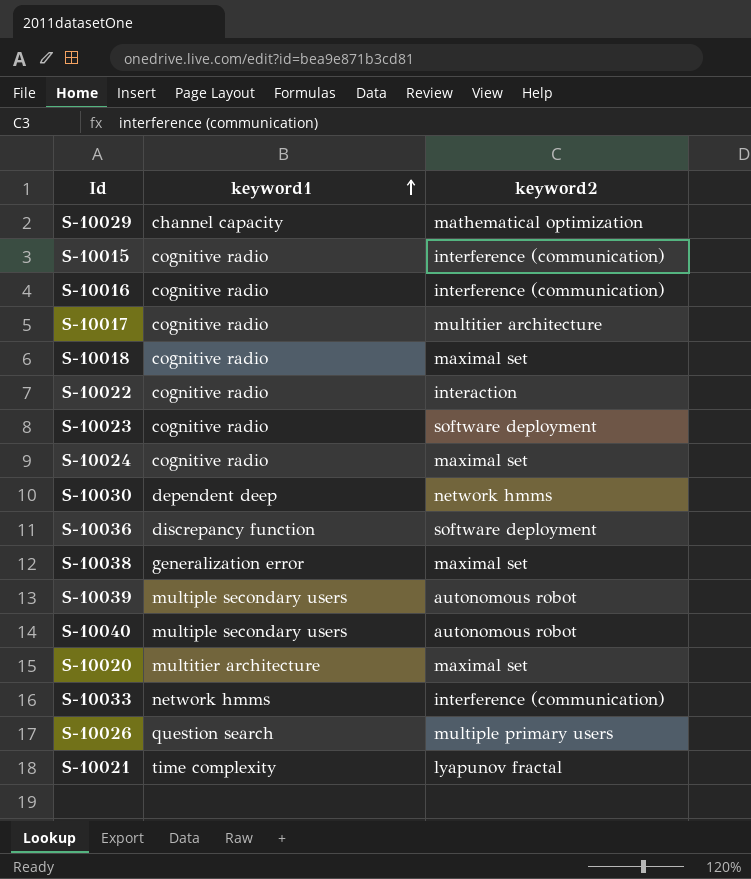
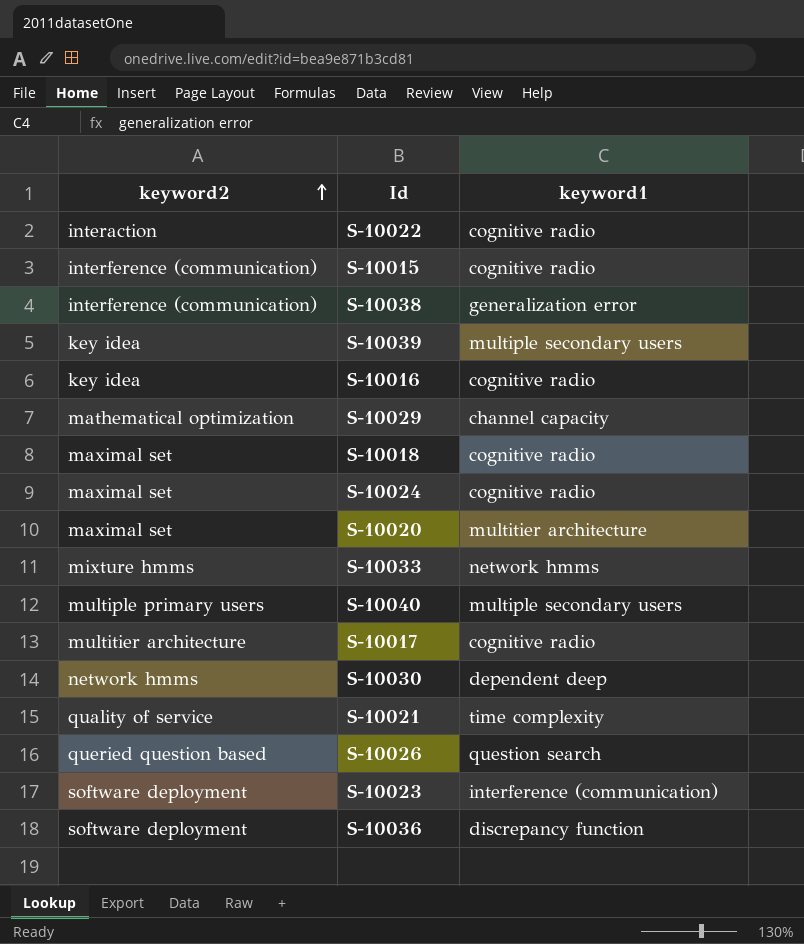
row order: keyword1 ascending -> keyword2 ascending
column keyword2 | position: 3 -> 1
S-10038 | keyword2: maximal set -> interference (communication)
S-10039 | keyword2: autonomous robot -> key idea
S-10016 | keyword2: interference (communication) -> key idea
S-10033 | keyword2: interference (communication) -> mixture hmms
S-10040 | keyword2: autonomous robot -> multiple primary users
S-10021 | keyword2: lyapunov fractal -> quality of service
S-10026 | keyword2: multiple primary users -> queried question based
S-10023 | keyword1: cognitive radio -> interference (communication)

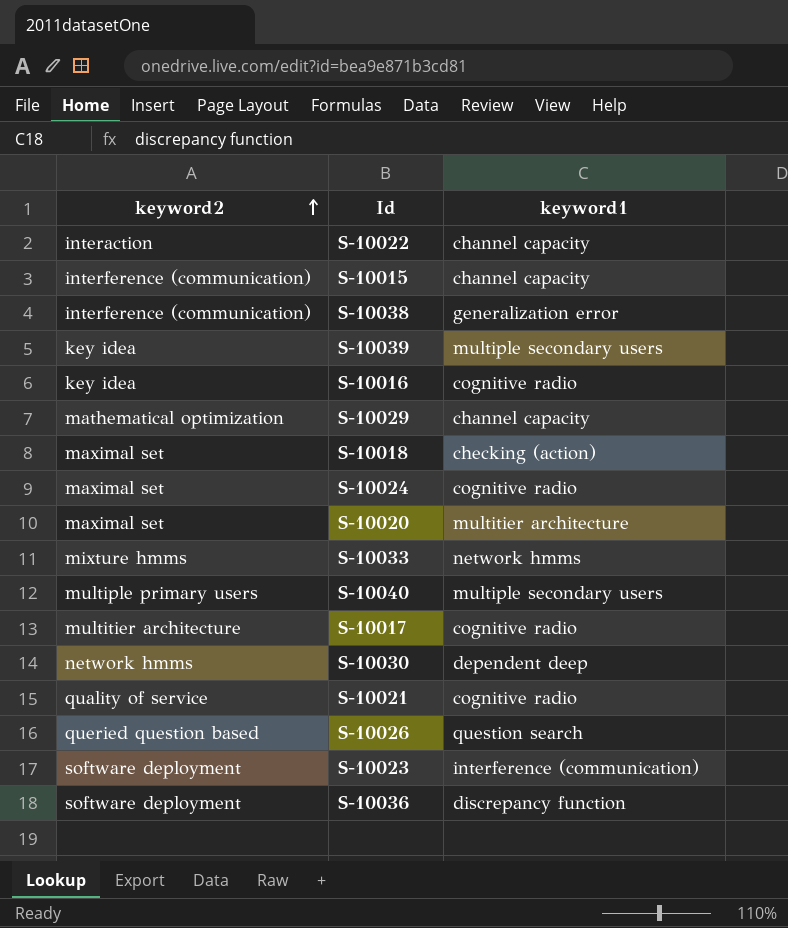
S-10022 | keyword1: cognitive radio -> channel capacity
S-10015 | keyword1: cognitive radio -> channel capacity
S-10018 | keyword1: cognitive radio -> checking (action)
S-10021 | keyword1: time complexity -> cognitive radio

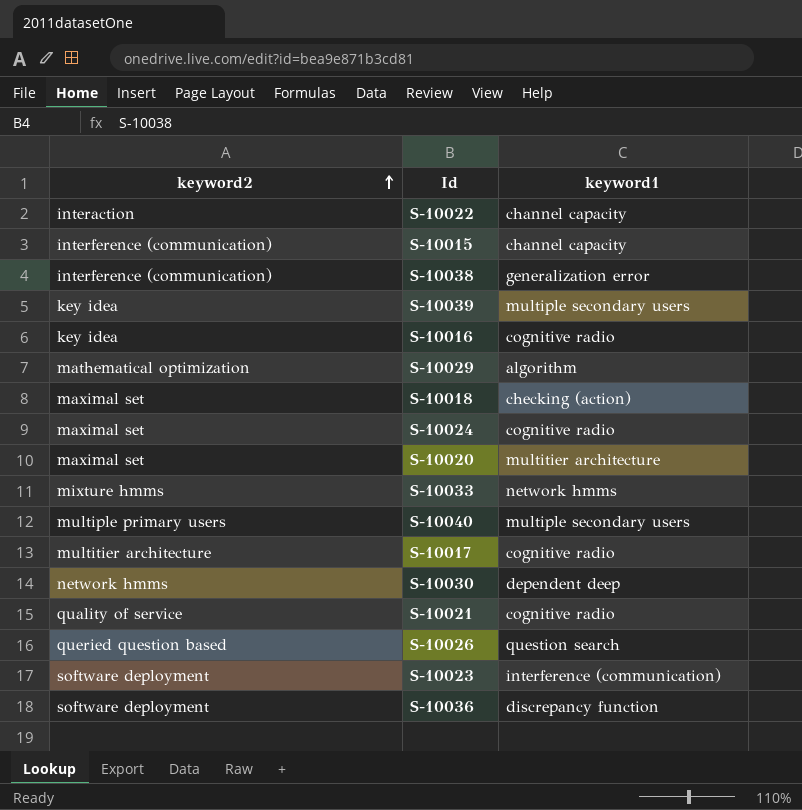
S-10029 | keyword1: channel capacity -> algorithm

